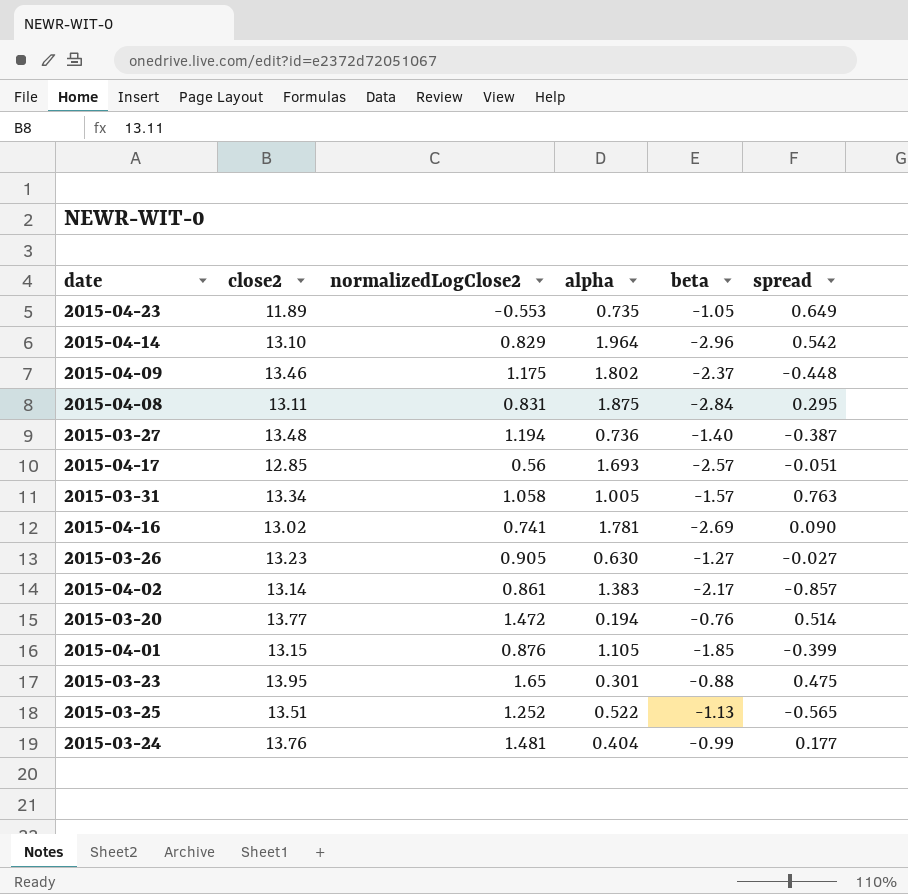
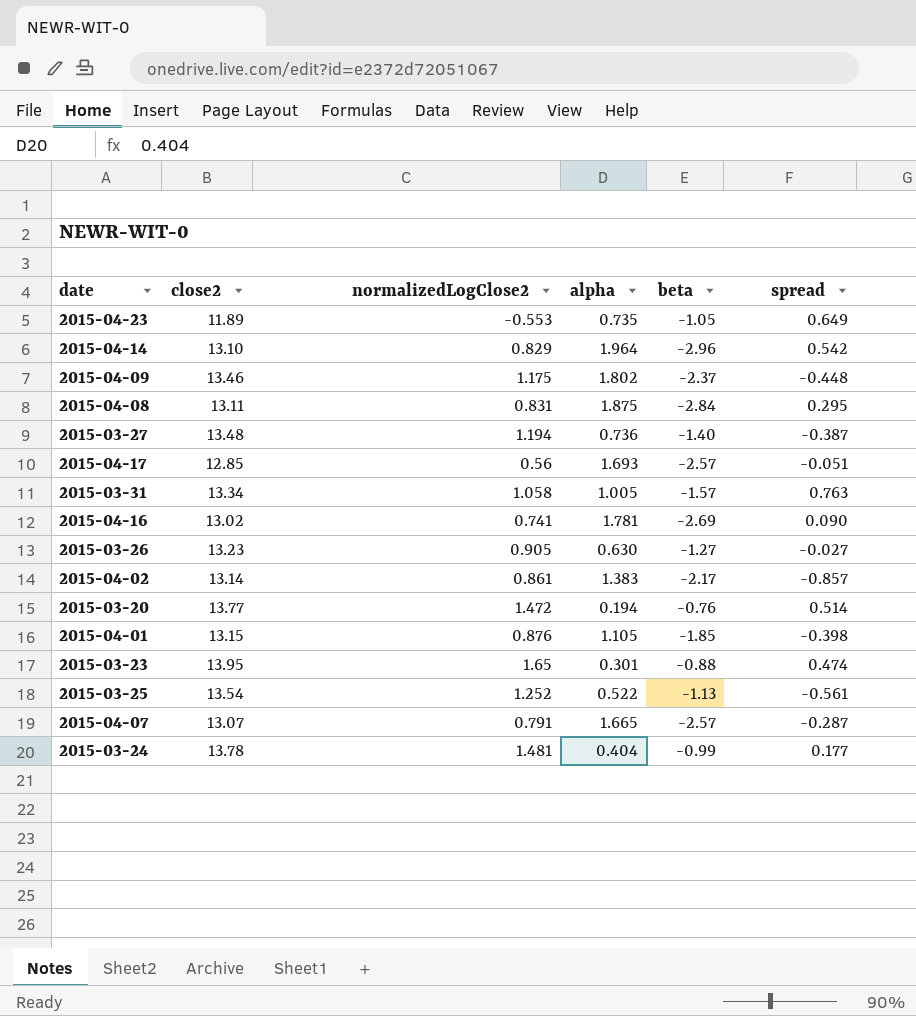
2015-04-01 | spread: -0.399 -> -0.398
2015-03-23 | spread: 0.475 -> 0.474
2015-03-25 | close2: 13.51 -> 13.54
2015-03-25 | spread: -0.565 -> -0.561
row 2015-04-07: none -> 13.07 | 0.791 | 1.665 | -2.57 | -0.287
2015-03-24 | close2: 13.76 -> 13.78

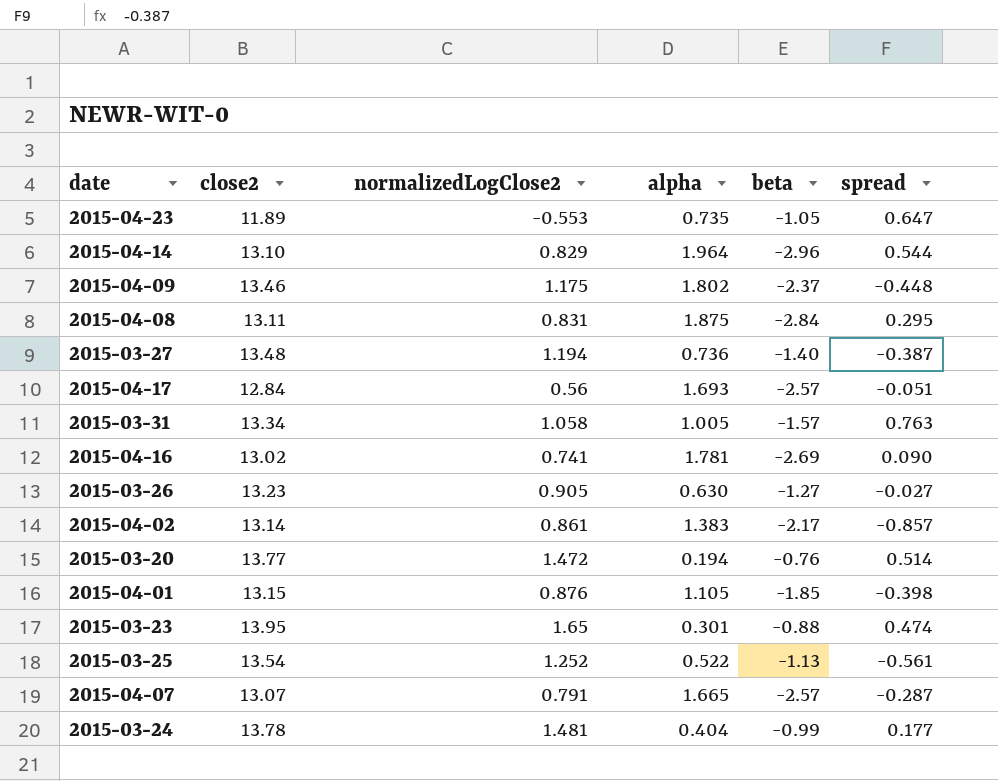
2015-04-23 | spread: 0.649 -> 0.647
2015-04-14 | spread: 0.542 -> 0.544
2015-04-17 | close2: 12.85 -> 12.84

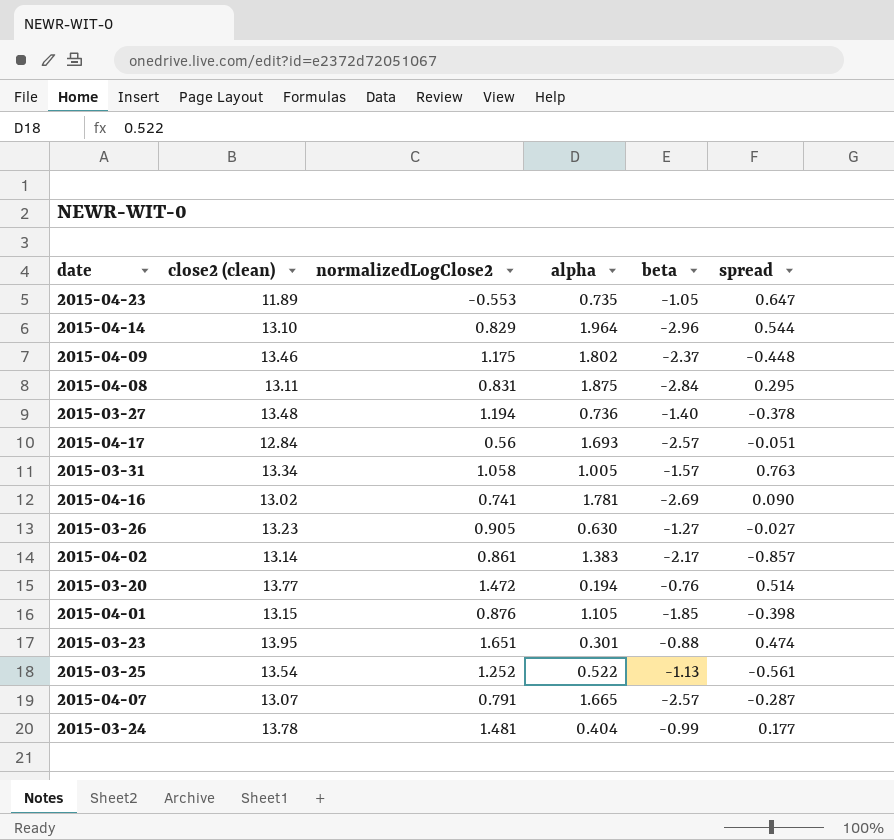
column name: close2 -> close2 (clean)
2015-03-27 | spread: -0.387 -> -0.378
2015-03-23 | normalizedLogClose2: 1.65 -> 1.651

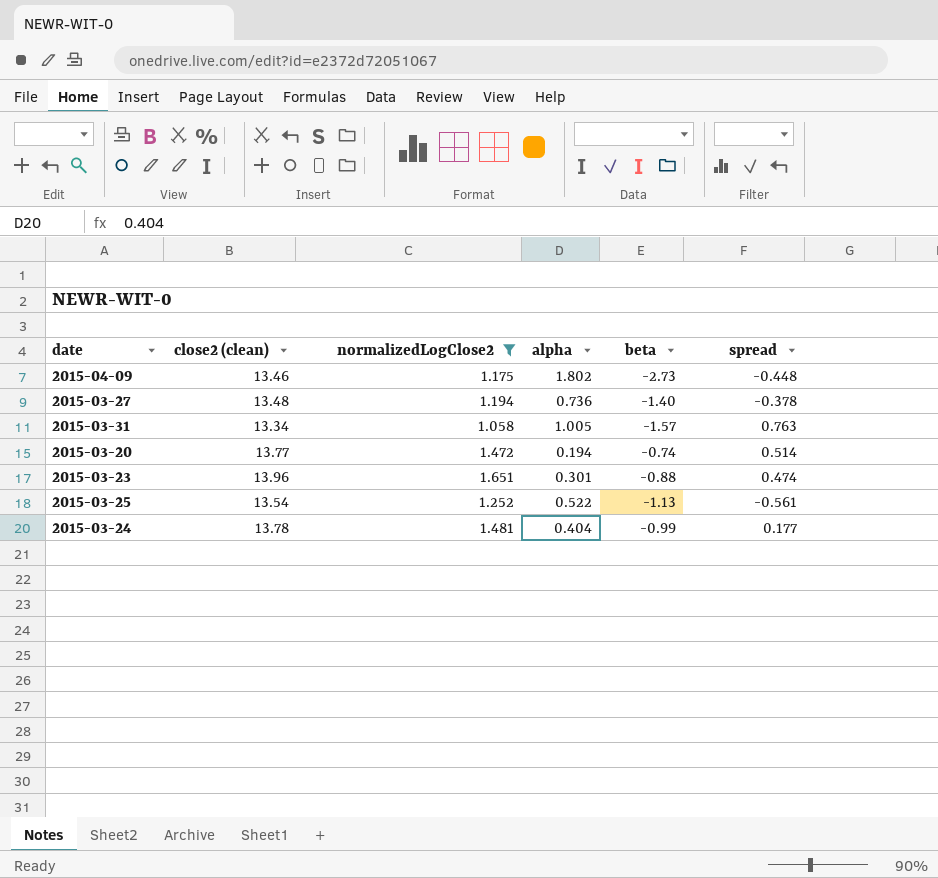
filter: none -> normalizedLogClose2 >= 1.058
2015-04-09 | beta: -2.37 -> -2.73
2015-03-20 | beta: -0.76 -> -0.74
2015-03-23 | close2 (clean): 13.95 -> 13.96

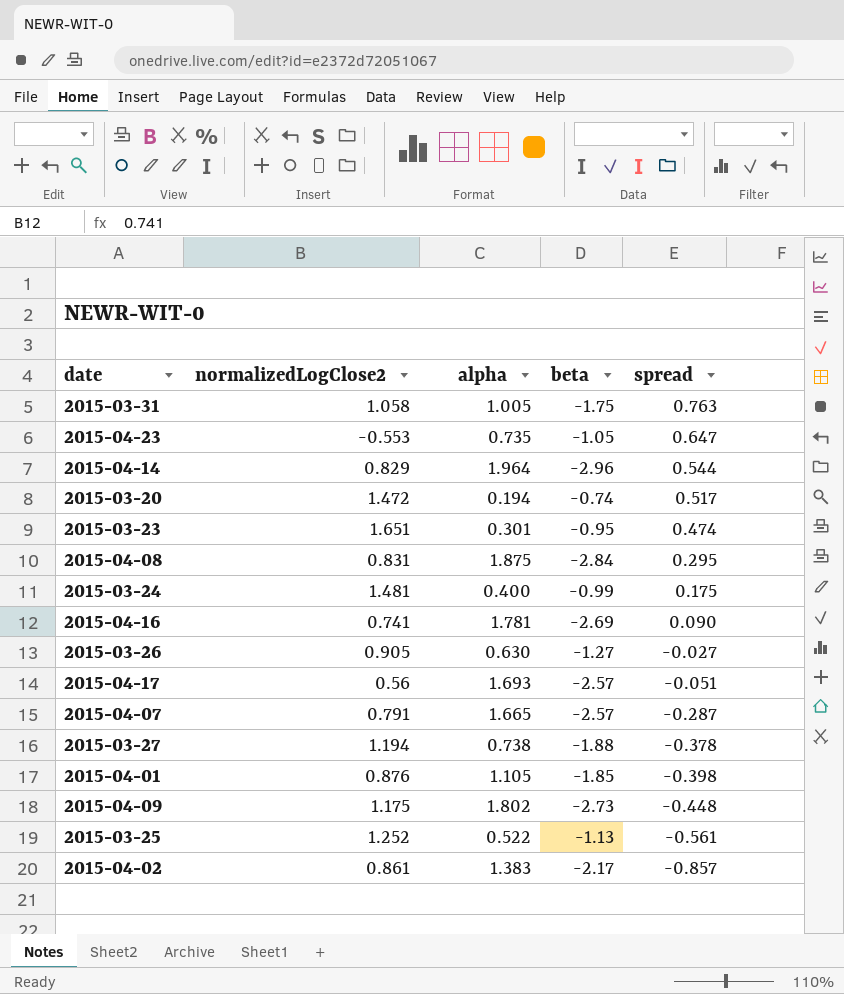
filter: normalizedLogClose2 >= 1.058 -> none
row order: none -> spread descending
column close2 (clean) | position: 2 -> none
2015-03-31 | beta: -1.57 -> -1.75
2015-03-20 | spread: 0.514 -> 0.517
2015-03-23 | beta: -0.88 -> -0.95
2015-03-24 | alpha: 0.404 -> 0.400
2015-03-24 | spread: 0.177 -> 0.175
2015-03-27 | alpha: 0.736 -> 0.738
2015-03-27 | beta: -1.40 -> -1.88

